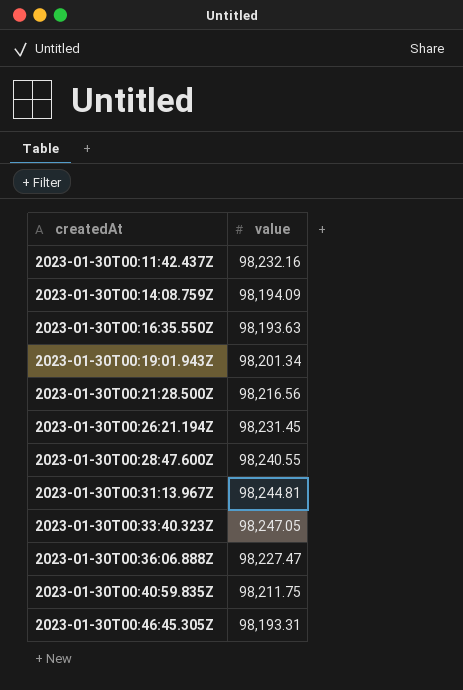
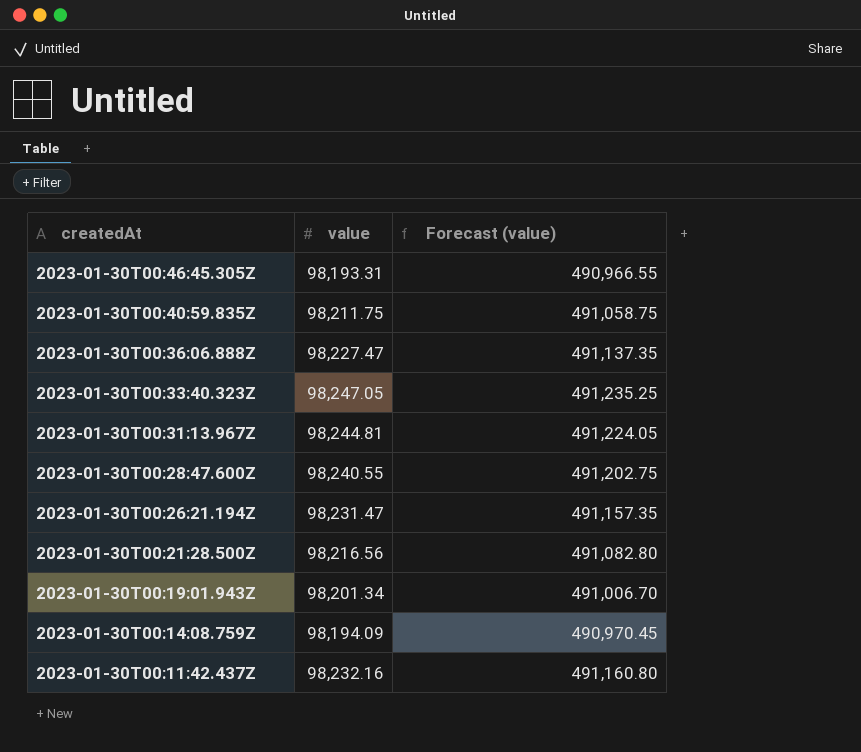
row order: createdAt ascending -> createdAt descending
column Forecast (value) | formula: none -> [value] * 5
row 2023-01-30T00:16:35.550Z: 98,193.63 -> none
2023-01-30T00:26:21.194Z | value: 98,231.45 -> 98,231.47

